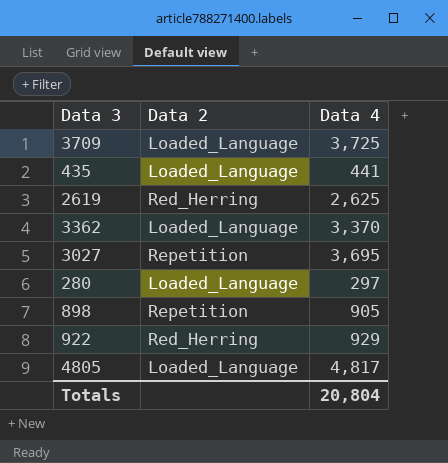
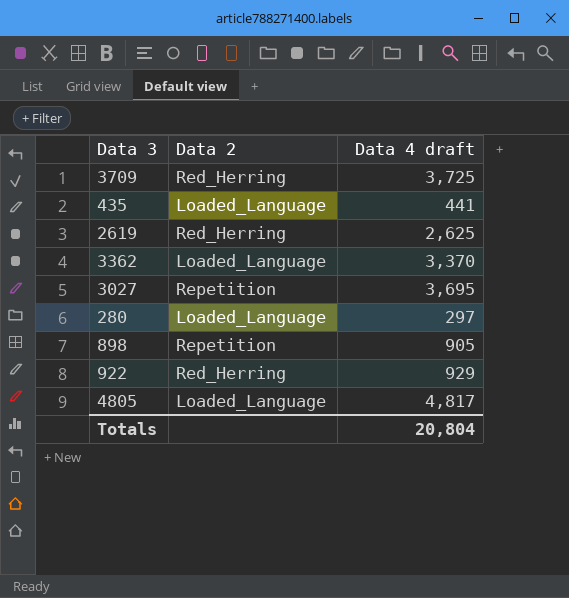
column name: Data 4 -> Data 4 draft
3709 | Data 2: Loaded_Language -> Red_Herring

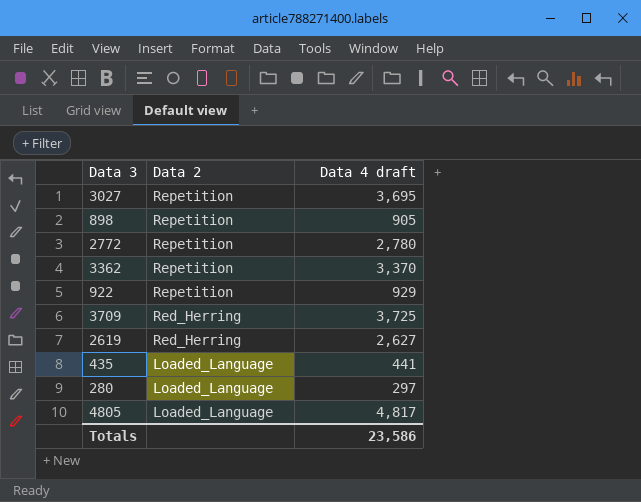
row order: none -> Data 2 descending
row 2772: none -> Repetition | 2,780
3362 | Data 2: Loaded_Language -> Repetition
922 | Data 2: Red_Herring -> Repetition
2619 | Data 4 draft: 2,625 -> 2,627
Totals | Data 4 draft: 20,804 -> 23,586

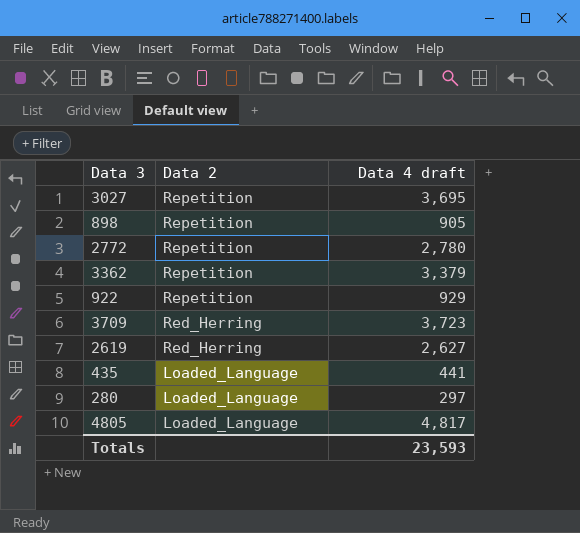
3362 | Data 4 draft: 3,370 -> 3,379
3709 | Data 4 draft: 3,725 -> 3,723
Totals | Data 4 draft: 23,586 -> 23,593

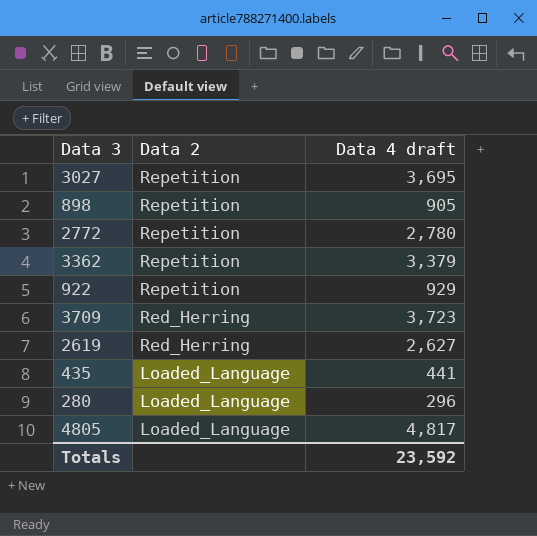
280 | Data 4 draft: 297 -> 296
Totals | Data 4 draft: 23,593 -> 23,592

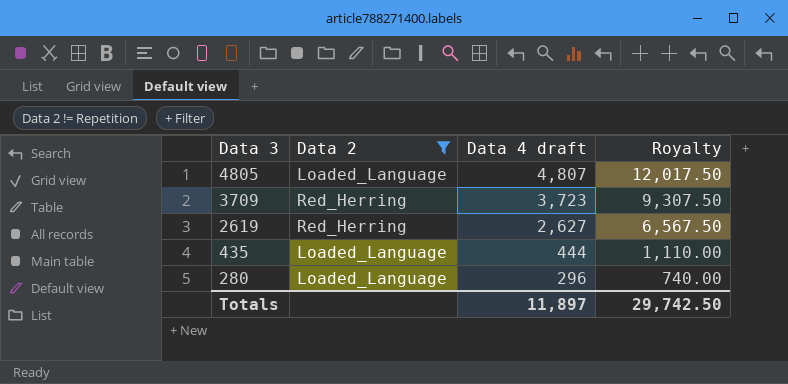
filter: none -> Data 2 != Repetition
row order: Data 2 descending -> Data 3 descending
column Royalty | formula: none -> [Data 4 draft] * 2.5
4805 | Data 4 draft: 4,817 -> 4,807
435 | Data 4 draft: 441 -> 444
Totals | Data 4 draft: 23,592 -> 11,897

